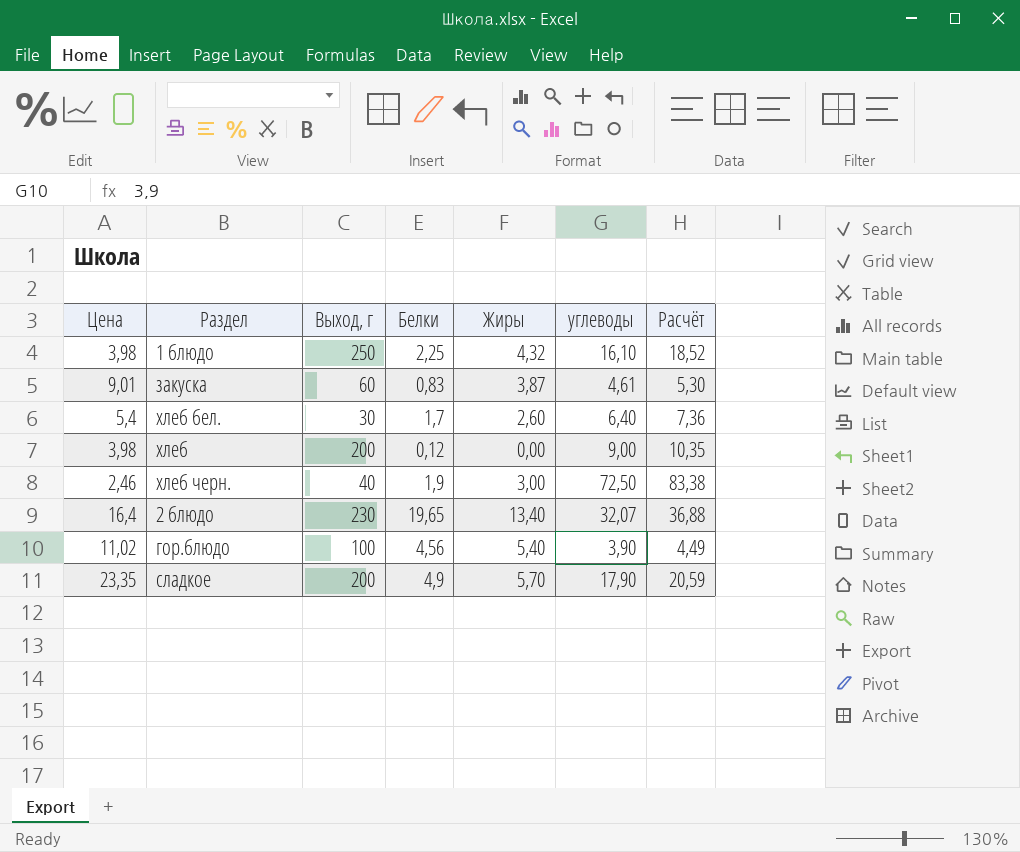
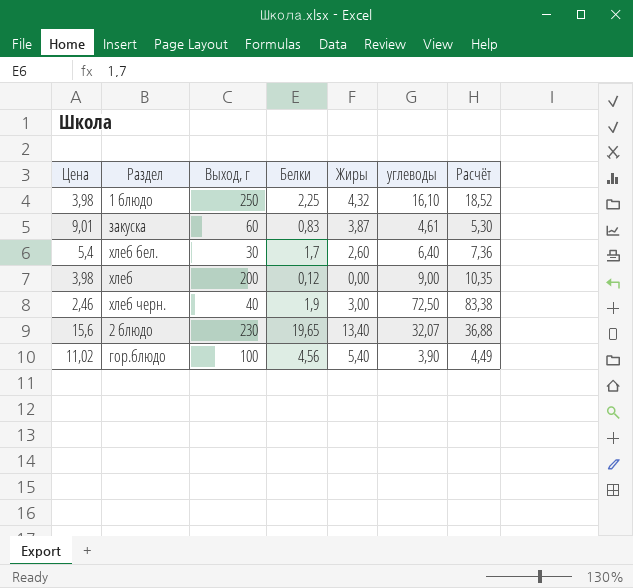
row сладкое: 23,35 | 200 | 4,9 | 5,70 | 17,90 | 20,59 -> none
2 блюдо | Цена: 16,4 -> 15,6

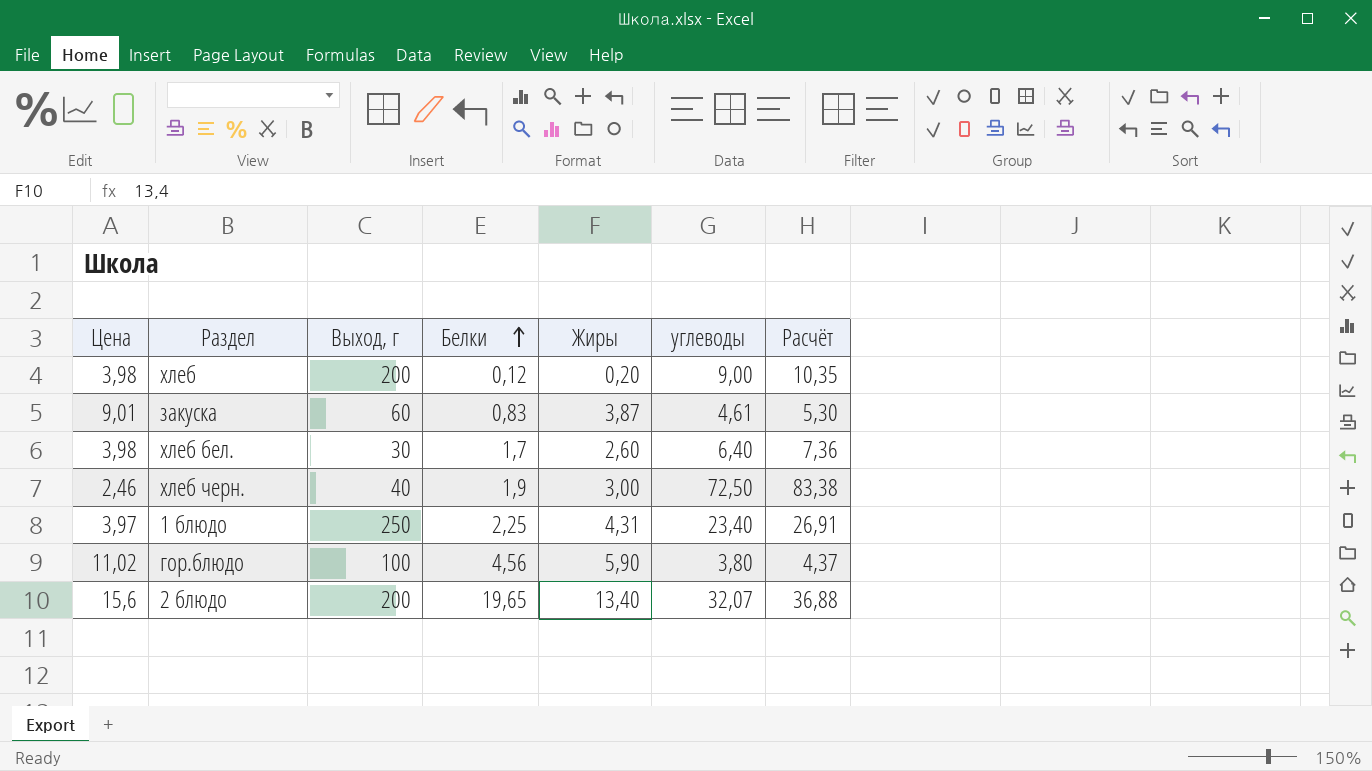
row order: none -> Белки ascending
хлеб | Жиры: 0,00 -> 0,20
хлеб бел. | Цена: 5,4 -> 3,98
1 блюдо | Цена: 3,98 -> 3,97
1 блюдо | Жиры: 4,32 -> 4,31
1 блюдо | углеводы: 16,10 -> 23,40
1 блюдо | Расчёт: 18,52 -> 26,91
гор.блюдо | Жиры: 5,40 -> 5,90
гор.блюдо | углеводы: 3,90 -> 3,80
гор.блюдо | Расчёт: 4,49 -> 4,37
2 блюдо | Выход, г: 230 -> 200

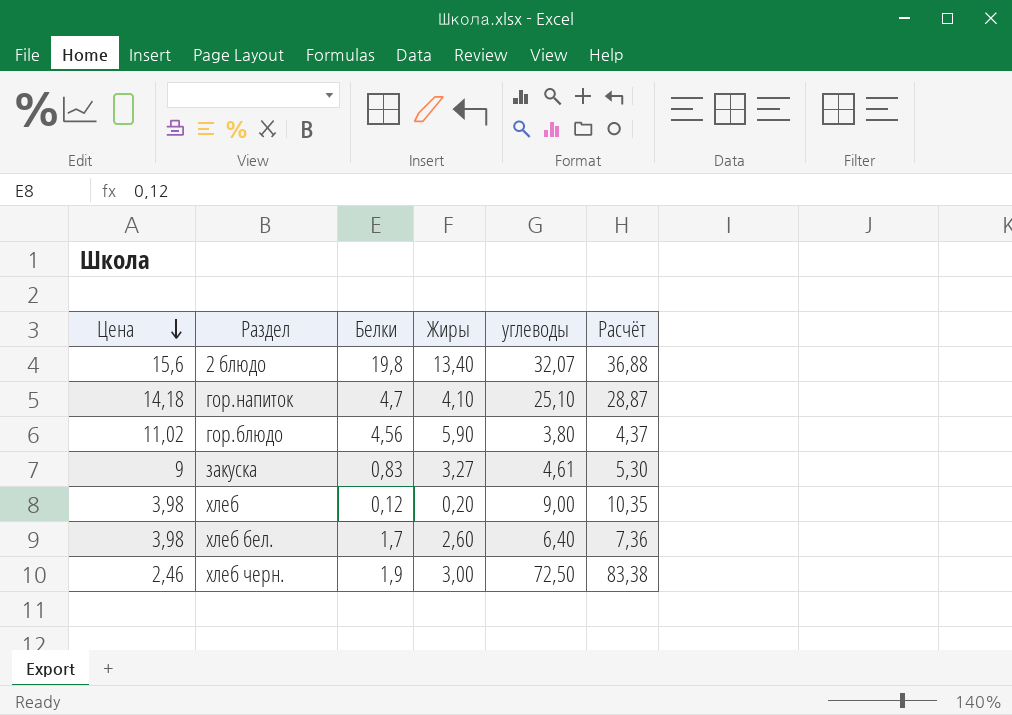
row order: Белки ascending -> Цена descending
column Выход, г | position: 3 -> none
row 1 блюдо: 3,97 | 250 | 2,25 | 4,31 | 23,40 | 26,91 -> none
2 блюдо | Белки: 19,65 -> 19,8
row гор.напиток: none -> 14,18 | 4,7 | 4,10 | 25,10 | 28,87
закуска | Цена: 9,01 -> 9
закуска | Жиры: 3,87 -> 3,27

